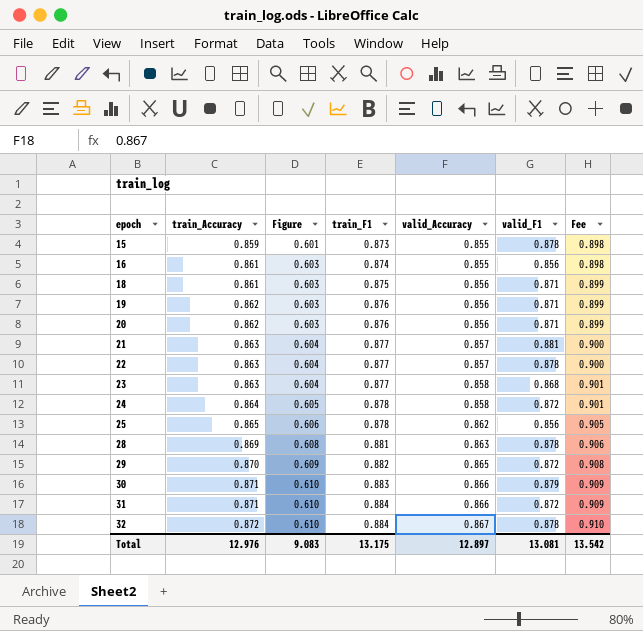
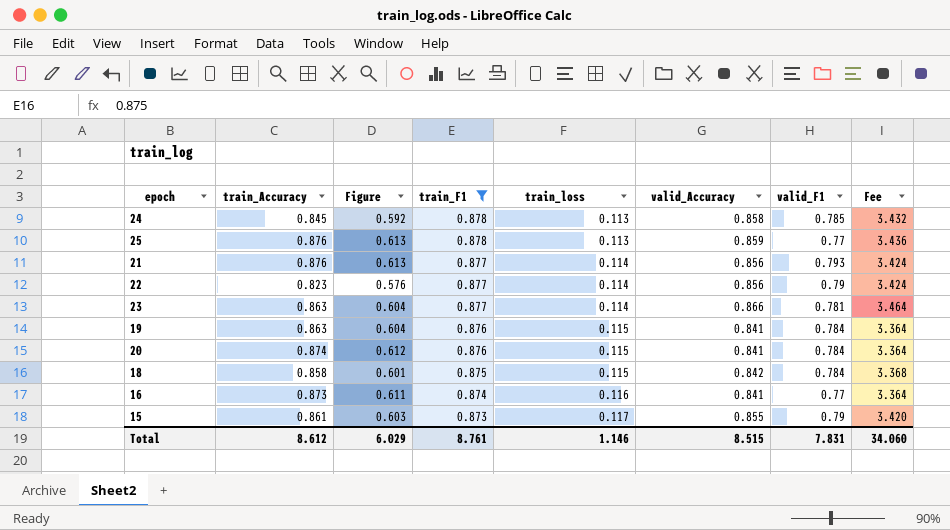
filter: none -> train_F1 <= 0.878
row order: epoch ascending -> train_F1 descending
column train_loss | position: none -> 5
column Fee | formula: [valid_Accuracy] * 1.05 -> [valid_Accuracy] * 4
24 | train_Accuracy: 0.864 -> 0.845
24 | Figure: 0.605 -> 0.592
24 | valid_F1: 0.872 -> 0.785
25 | train_Accuracy: 0.865 -> 0.876
25 | Figure: 0.606 -> 0.613
25 | valid_Accuracy: 0.862 -> 0.859
25 | valid_F1: 0.856 -> 0.77
21 | train_Accuracy: 0.863 -> 0.876
21 | Figure: 0.604 -> 0.613
21 | valid_Accuracy: 0.857 -> 0.856
21 | valid_F1: 0.881 -> 0.793
22 | train_Accuracy: 0.863 -> 0.823
22 | Figure: 0.604 -> 0.576
22 | valid_Accuracy: 0.857 -> 0.856
22 | valid_F1: 0.878 -> 0.79
23 | valid_Accuracy: 0.858 -> 0.866
23 | valid_F1: 0.868 -> 0.781
19 | train_Accuracy: 0.862 -> 0.863
19 | Figure: 0.603 -> 0.604
19 | valid_Accuracy: 0.856 -> 0.841
19 | valid_F1: 0.871 -> 0.784
20 | train_Accuracy: 0.862 -> 0.874
20 | Figure: 0.603 -> 0.612
20 | valid_Accuracy: 0.856 -> 0.841
20 | valid_F1: 0.871 -> 0.784
18 | train_Accuracy: 0.861 -> 0.858
18 | Figure: 0.603 -> 0.601
18 | valid_Accuracy: 0.856 -> 0.842
18 | valid_F1: 0.871 -> 0.784
16 | train_Accuracy: 0.861 -> 0.873
16 | Figure: 0.603 -> 0.611
16 | valid_Accuracy: 0.855 -> 0.841
16 | valid_F1: 0.856 -> 0.77
15 | train_Accuracy: 0.859 -> 0.861
15 | Figure: 0.601 -> 0.603
15 | valid_F1: 0.878 -> 0.79
Total | train_Accuracy: 12.976 -> 8.612
Total | Figure: 9.083 -> 6.029
Total | train_F1: 13.175 -> 8.761
Total | valid_Accuracy: 12.897 -> 8.515
Total | valid_F1: 13.081 -> 7.831
Total | Fee: 13.542 -> 34.060

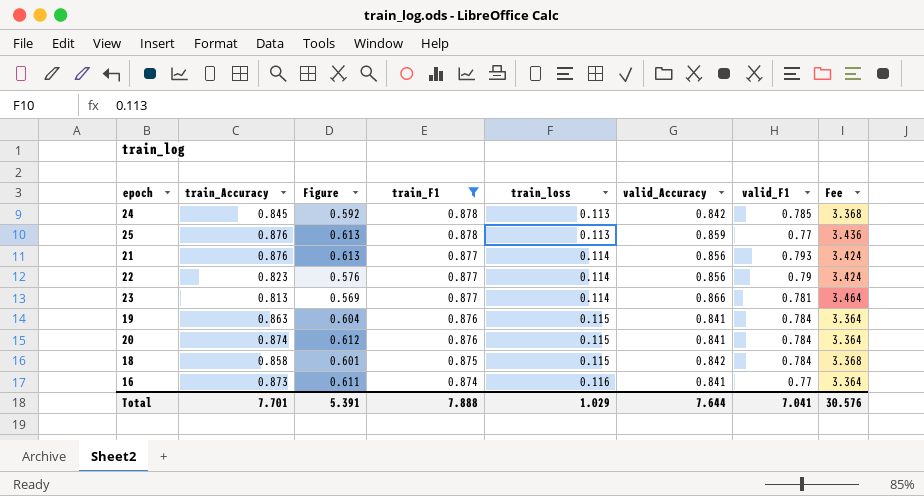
row 15: 0.861 | 0.603 | 0.873 | 0.117 | 0.855 | 0.79 | 3.420 -> none
24 | valid_Accuracy: 0.858 -> 0.842
24 | Fee: 3.432 -> 3.368
23 | train_Accuracy: 0.863 -> 0.813
23 | Figure: 0.604 -> 0.569
Total | train_Accuracy: 8.612 -> 7.701
Total | Figure: 6.029 -> 5.391
Total | train_F1: 8.761 -> 7.888
Total | train_loss: 1.146 -> 1.029
Total | valid_Accuracy: 8.515 -> 7.644
Total | valid_F1: 7.831 -> 7.041
Total | Fee: 34.060 -> 30.576

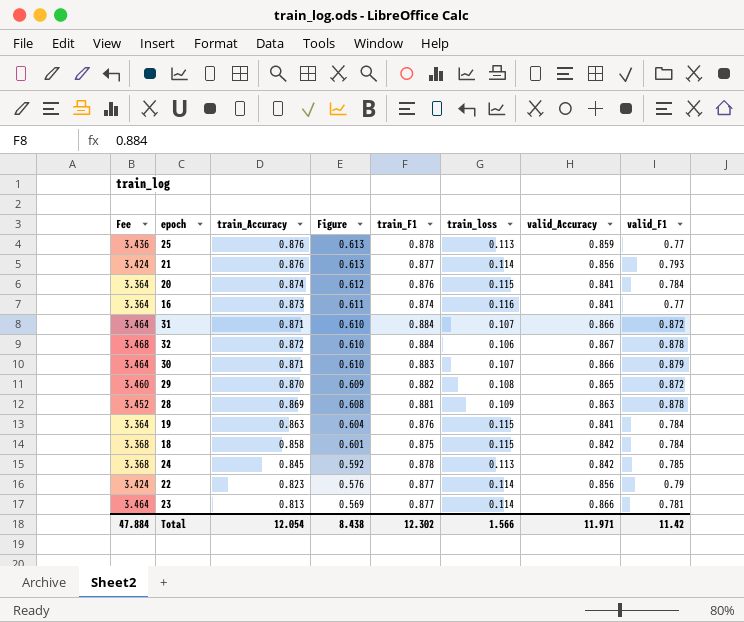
filter: train_F1 <= 0.878 -> none
row order: train_F1 descending -> Figure descending
column Fee | position: 8 -> 1
Total | Fee: 30.576 -> 47.884
Total | train_Accuracy: 7.701 -> 12.054
Total | Figure: 5.391 -> 8.438
Total | train_F1: 7.888 -> 12.302
Total | train_loss: 1.029 -> 1.566
Total | valid_Accuracy: 7.644 -> 11.971
Total | valid_F1: 7.041 -> 11.42

